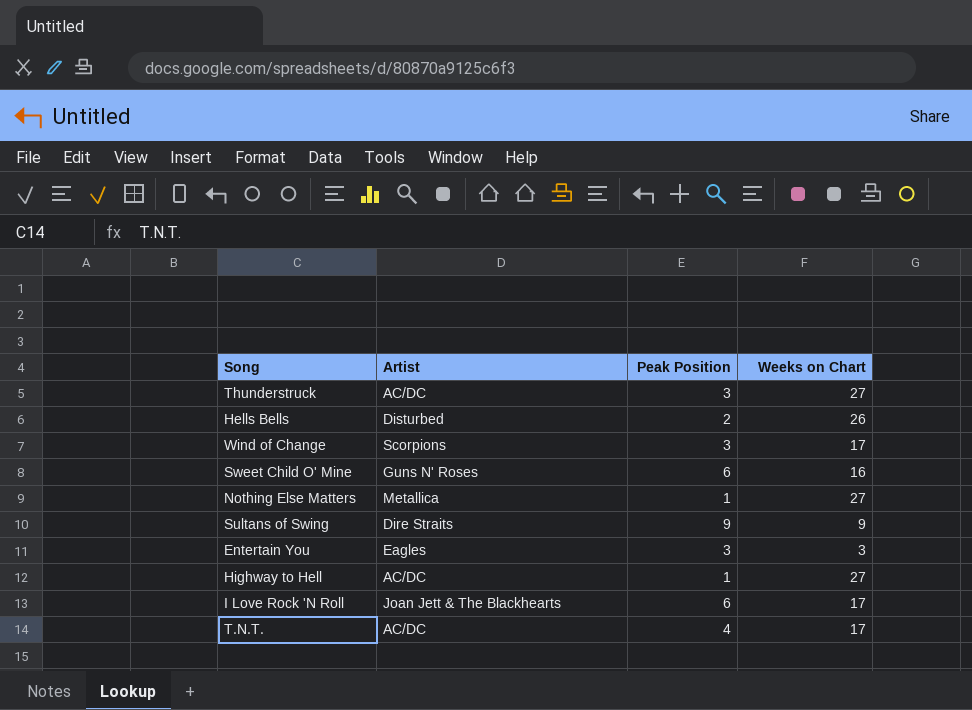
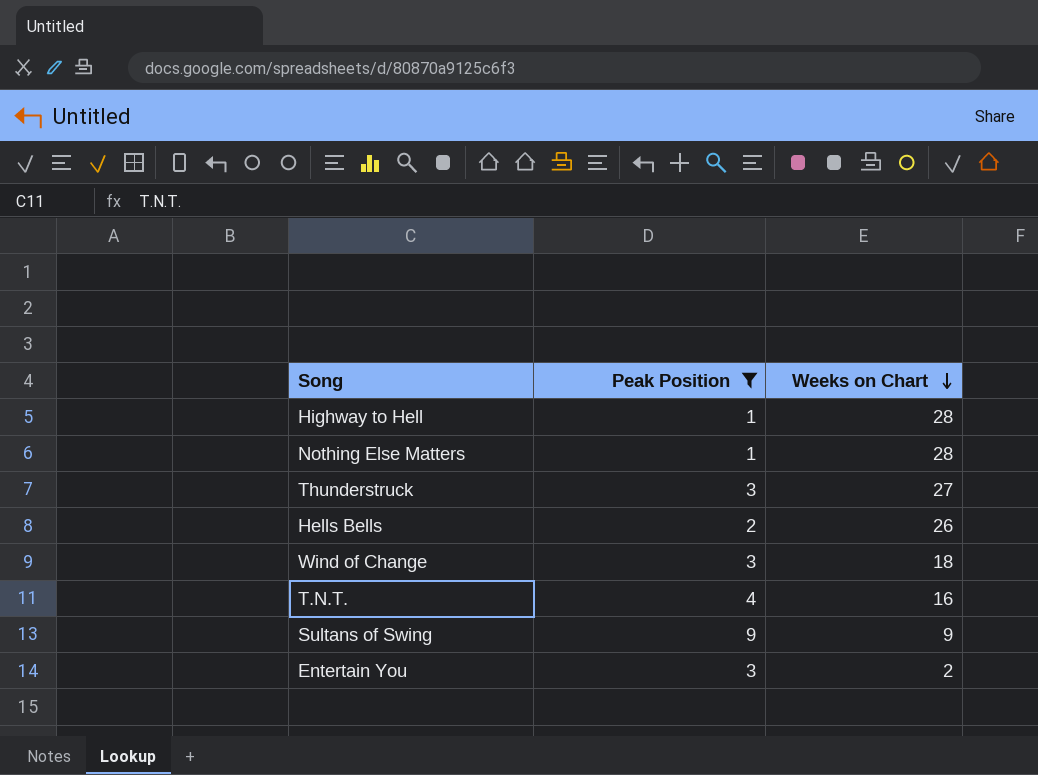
filter: none -> Peak Position != 6
row order: none -> Weeks on Chart descending
column Artist | position: 2 -> none
Highway to Hell | Weeks on Chart: 27 -> 28
Nothing Else Matters | Weeks on Chart: 27 -> 28
Wind of Change | Weeks on Chart: 17 -> 18
T.N.T. | Weeks on Chart: 17 -> 16
Entertain You | Weeks on Chart: 3 -> 2

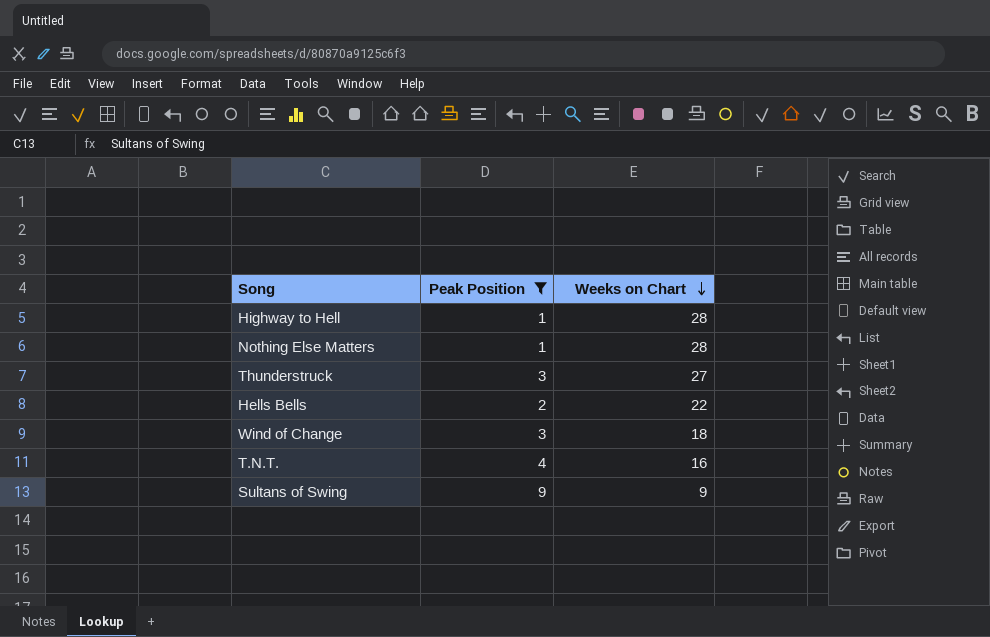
row Entertain You: 3 | 2 -> none
Hells Bells | Weeks on Chart: 26 -> 22

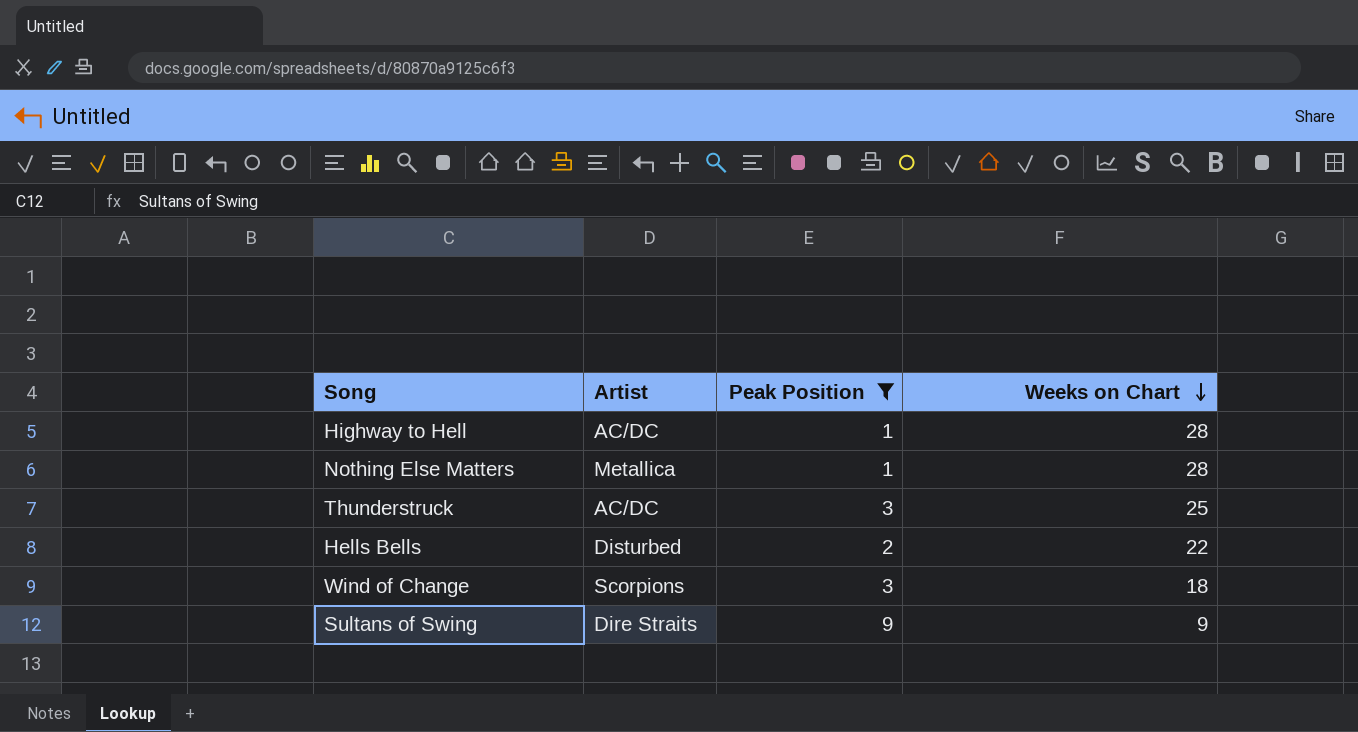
column Artist | position: none -> 2
row T.N.T.: 4 | 16 -> none
Thunderstruck | Weeks on Chart: 27 -> 25

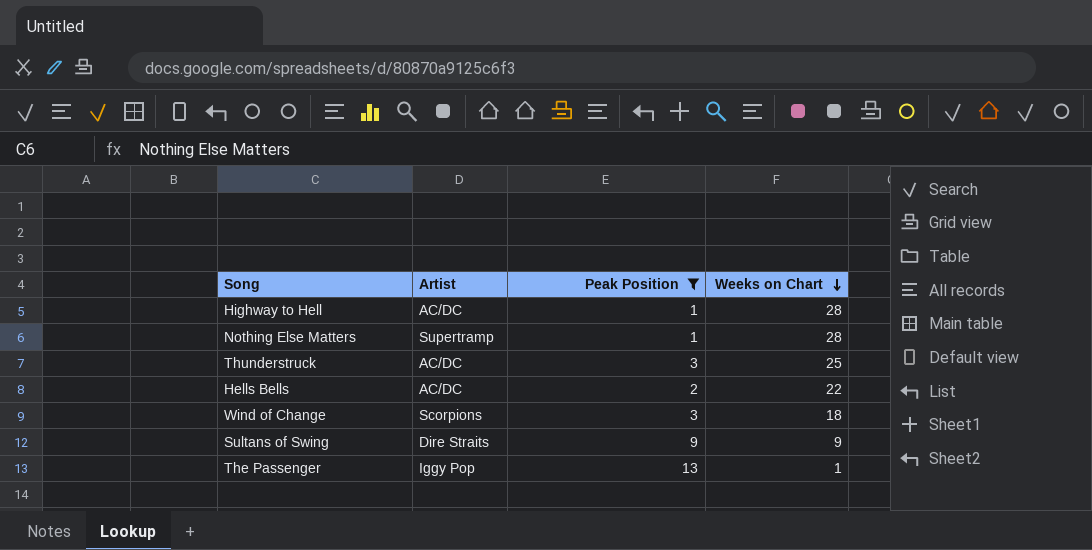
Nothing Else Matters | Artist: Metallica -> Supertramp
Hells Bells | Artist: Disturbed -> AC/DC
row The Passenger: none -> Iggy Pop | 13 | 1

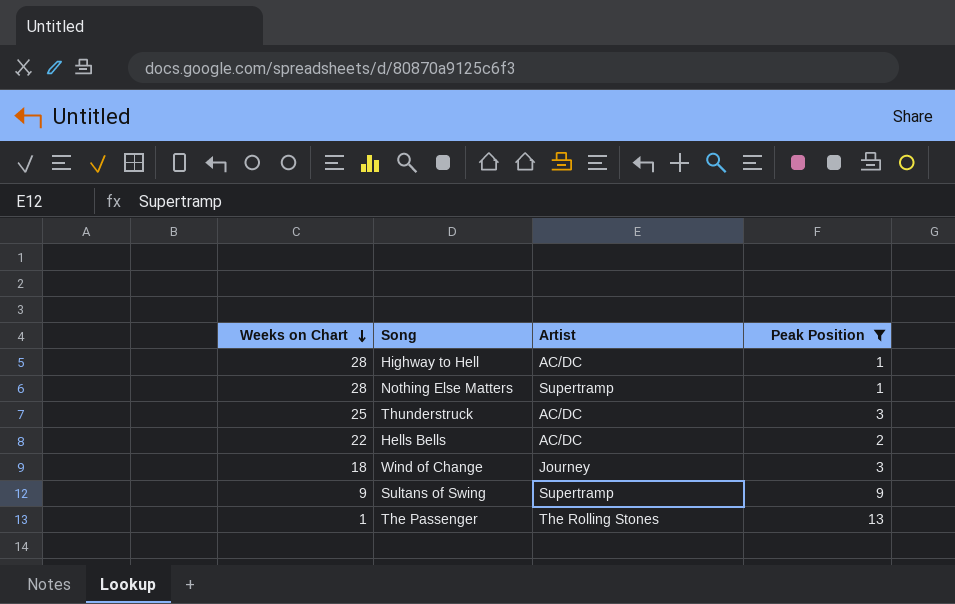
column Weeks on Chart | position: 4 -> 1
Wind of Change | Artist: Scorpions -> Journey
Sultans of Swing | Artist: Dire Straits -> Supertramp
The Passenger | Artist: Iggy Pop -> The Rolling Stones

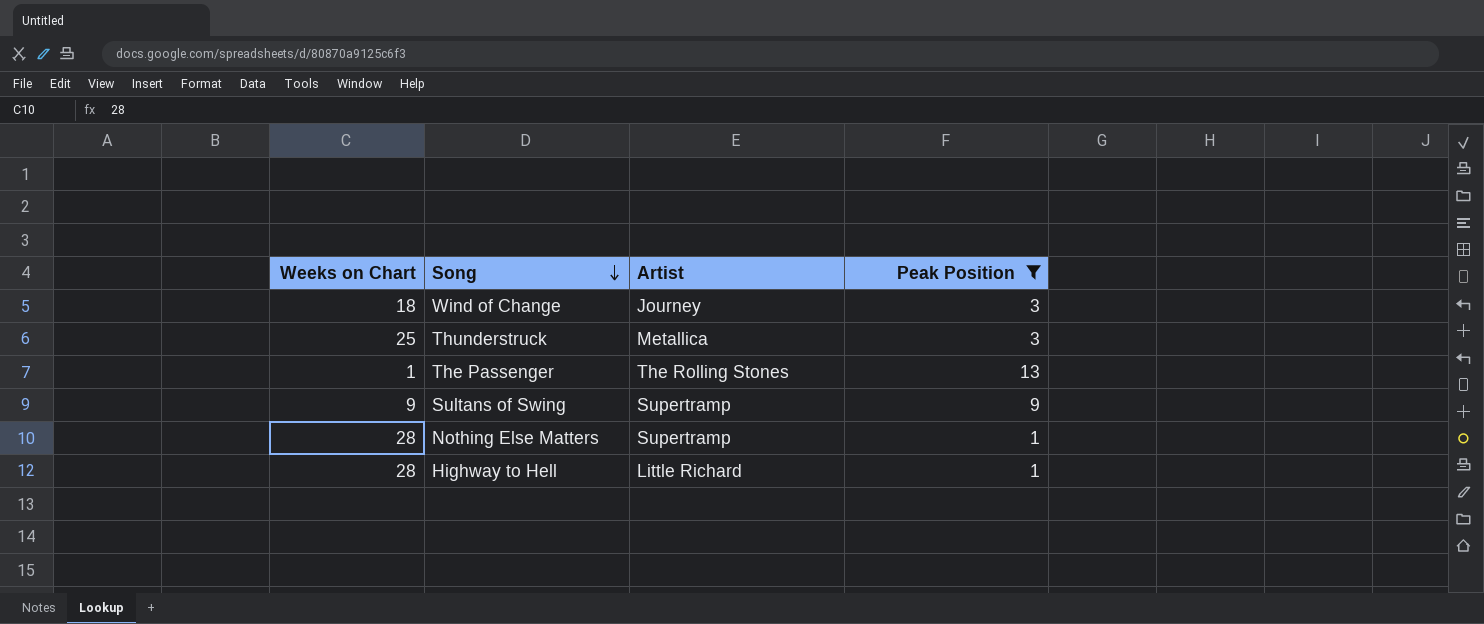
row order: Weeks on Chart descending -> Song descending
row Hells Bells: 22 | AC/DC | 2 -> none
Thunderstruck | Artist: AC/DC -> Metallica
Highway to Hell | Artist: AC/DC -> Little Richard

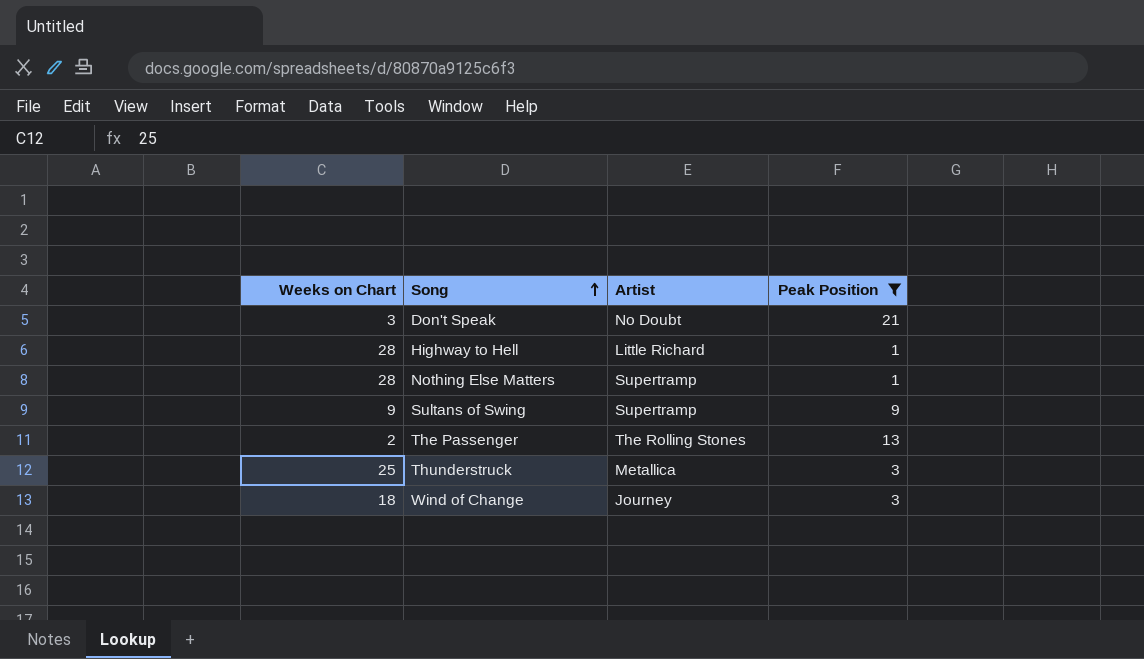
row order: Song descending -> Song ascending
row Don't Speak: none -> 3 | No Doubt | 21
The Passenger | Weeks on Chart: 1 -> 2

